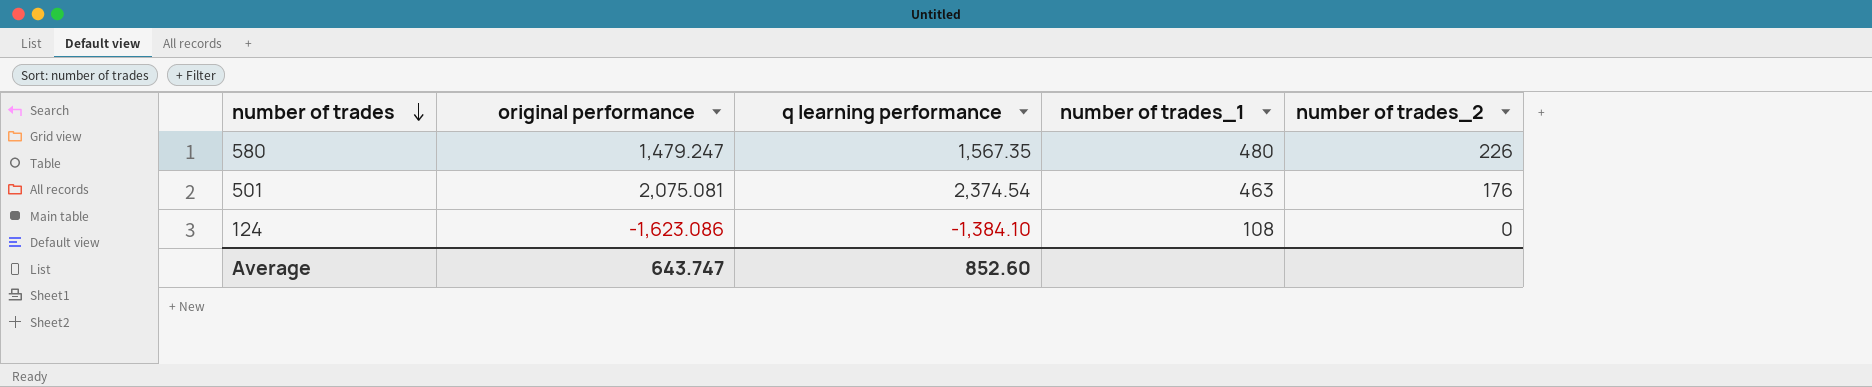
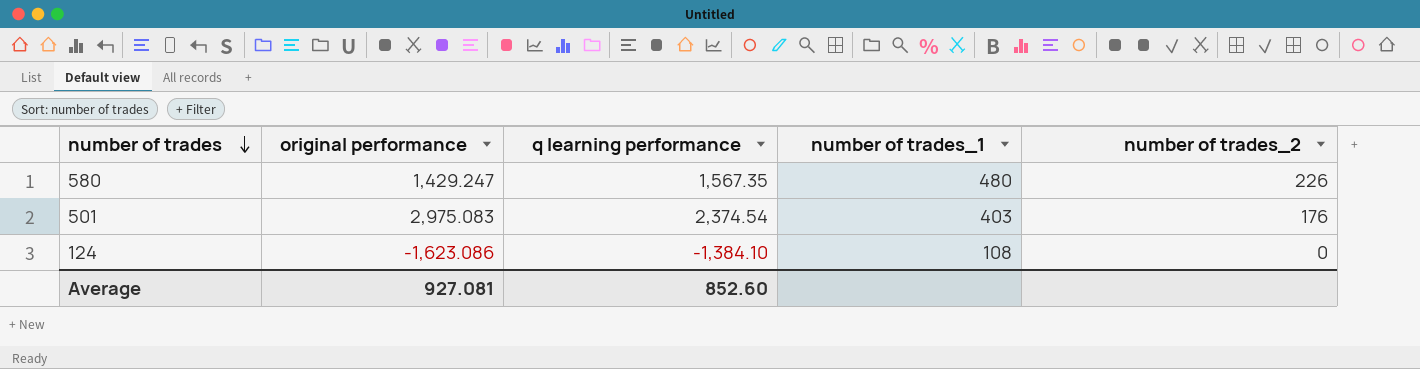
580 | original performance: 1,479.247 -> 1,429.247
501 | original performance: 2,075.081 -> 2,975.083
501 | number of trades_1: 463 -> 403
Average | original performance: 643.747 -> 927.081

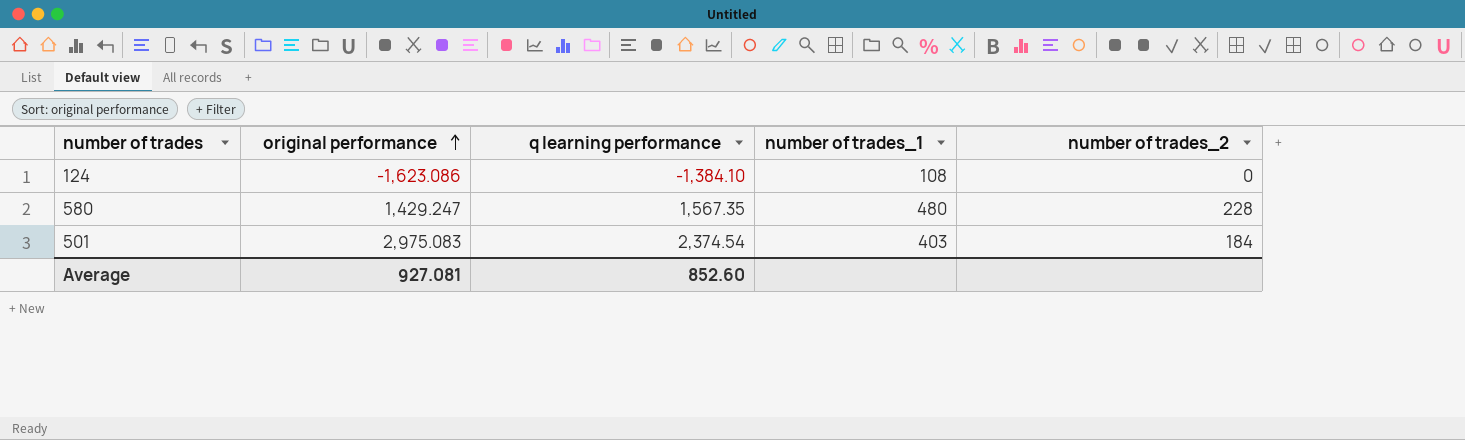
row order: number of trades descending -> original performance ascending
580 | number of trades_2: 226 -> 228
501 | number of trades_2: 176 -> 184

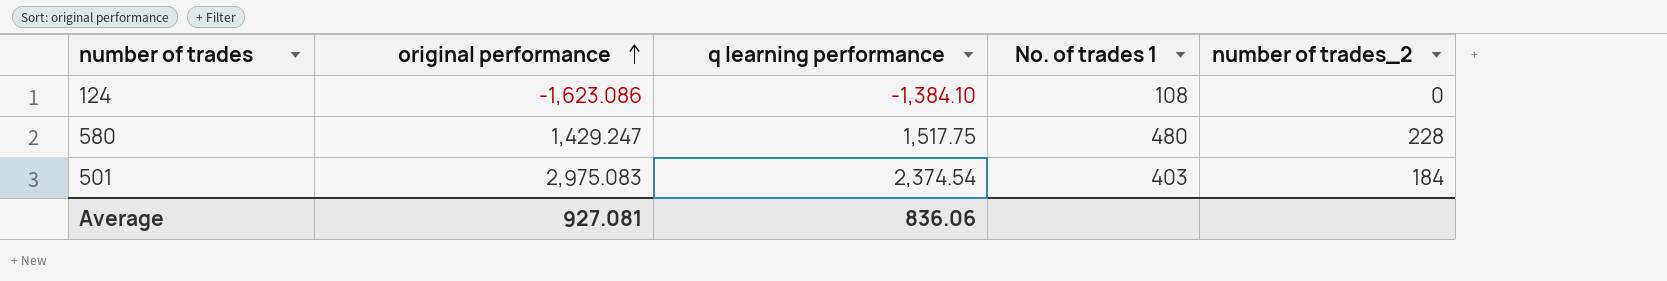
column name: number of trades_1 -> No. of trades 1
580 | q learning performance: 1,567.35 -> 1,517.75
Average | q learning performance: 852.60 -> 836.06

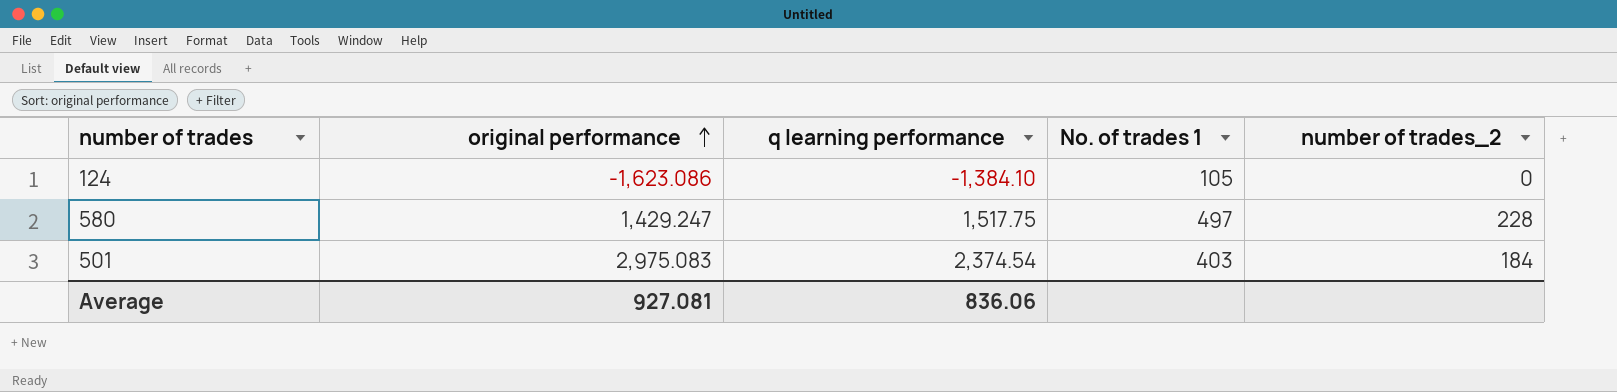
124 | No. of trades 1: 108 -> 105
580 | No. of trades 1: 480 -> 497

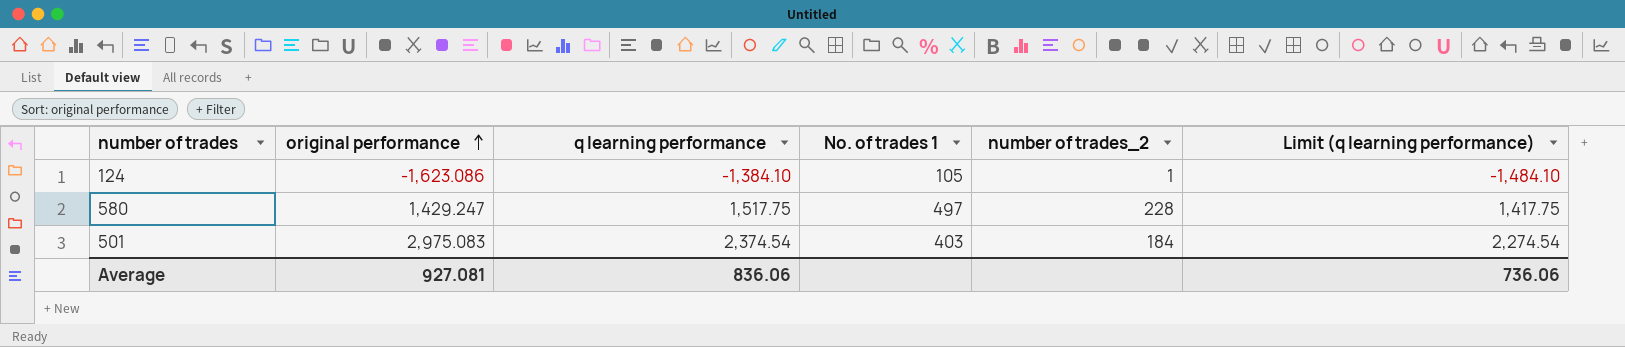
column Limit (q learning performance) | formula: none -> [q learning performance] - 100
124 | number of trades_2: 0 -> 1

